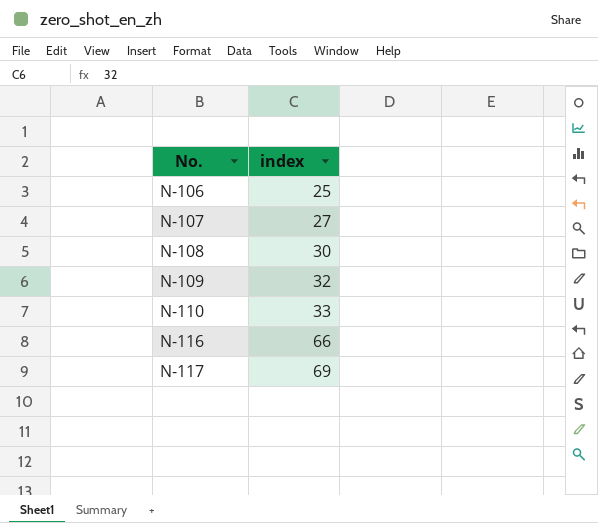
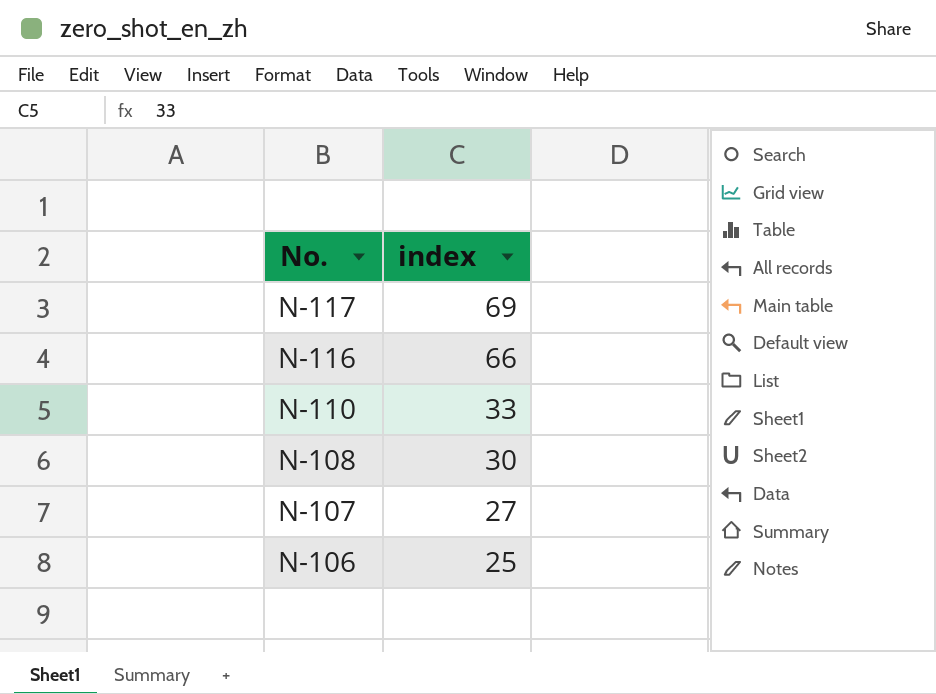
row order: No. ascending -> No. descending
row N-109: 32 -> none

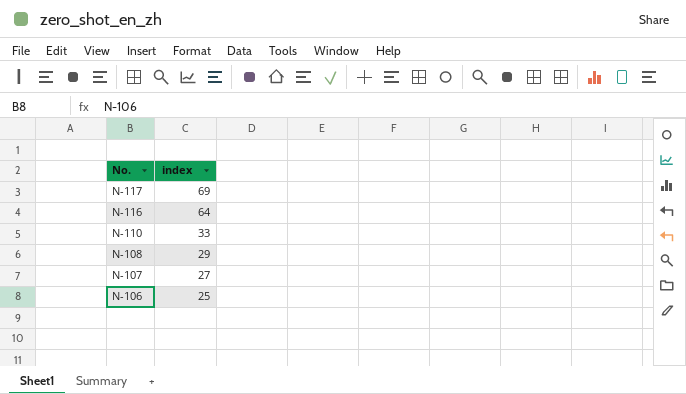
N-116 | index: 66 -> 64
N-108 | index: 30 -> 29

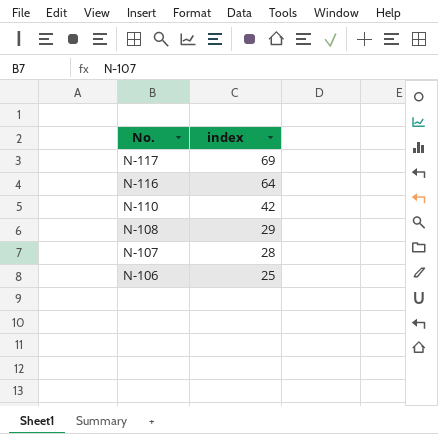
N-110 | index: 33 -> 42
N-107 | index: 27 -> 28

